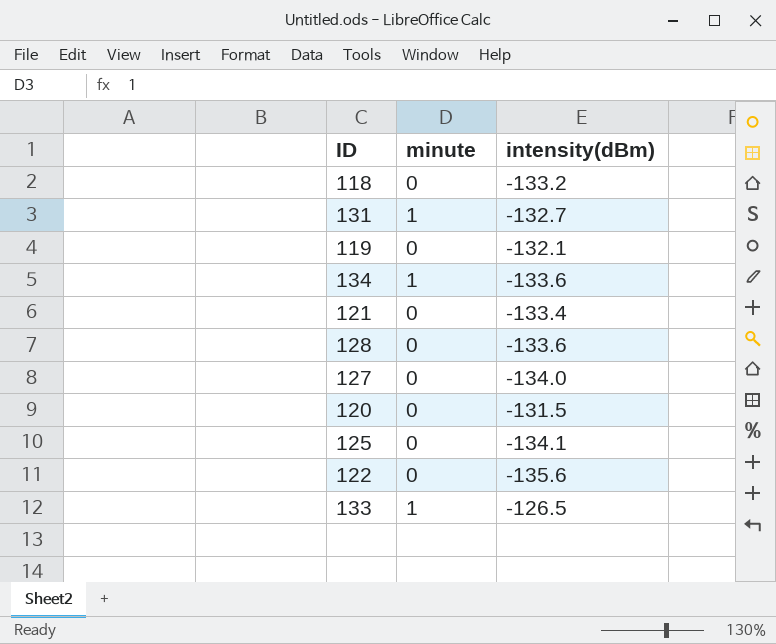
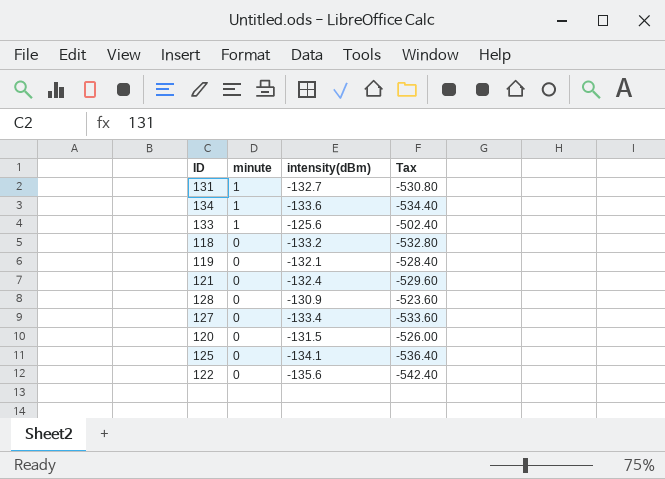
row order: none -> minute descending
column Tax | formula: none -> [intensity(dBm)] * 4
133 | intensity(dBm): -126.5 -> -125.6
121 | intensity(dBm): -133.4 -> -132.4
128 | intensity(dBm): -133.6 -> -130.9
127 | intensity(dBm): -134.0 -> -133.4

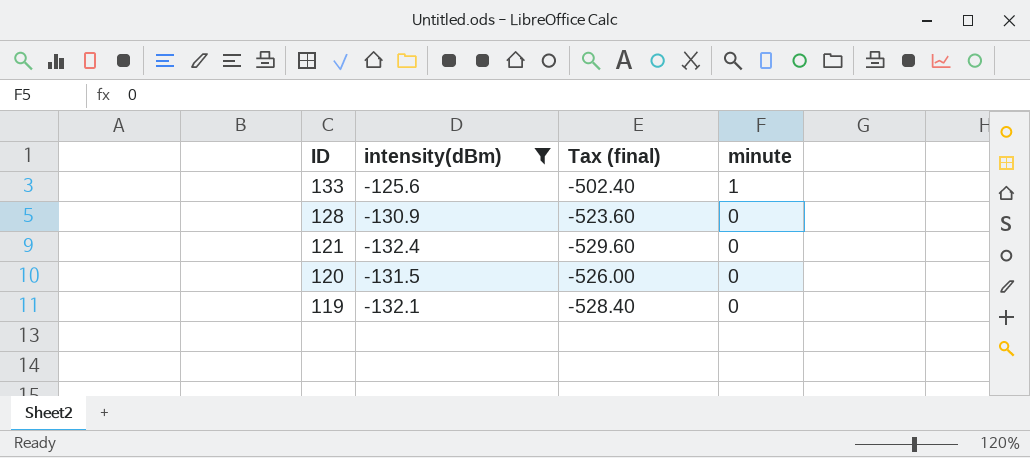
filter: none -> intensity(dBm) >= -132.4
row order: minute descending -> ID descending
column name: Tax -> Tax (final)
column minute | position: 2 -> 4

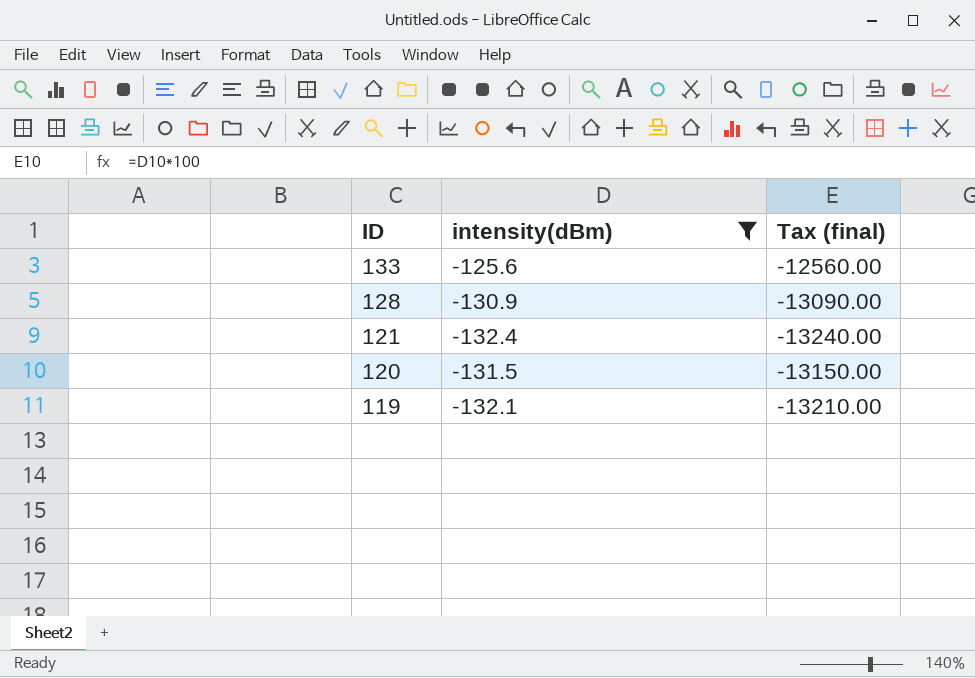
column minute | position: 4 -> none
column Tax (final) | formula: [intensity(dBm)] * 4 -> [intensity(dBm)] * 100

